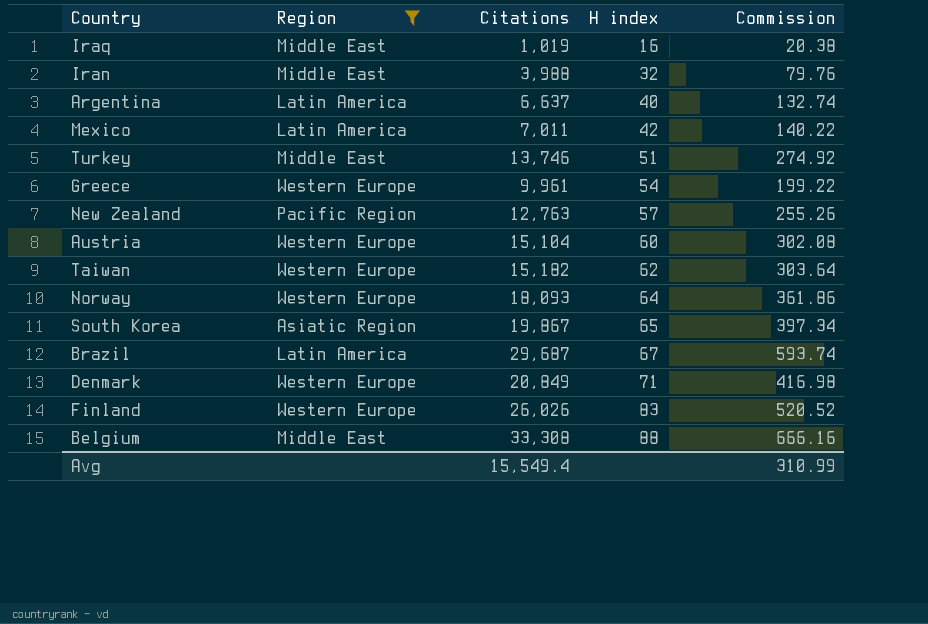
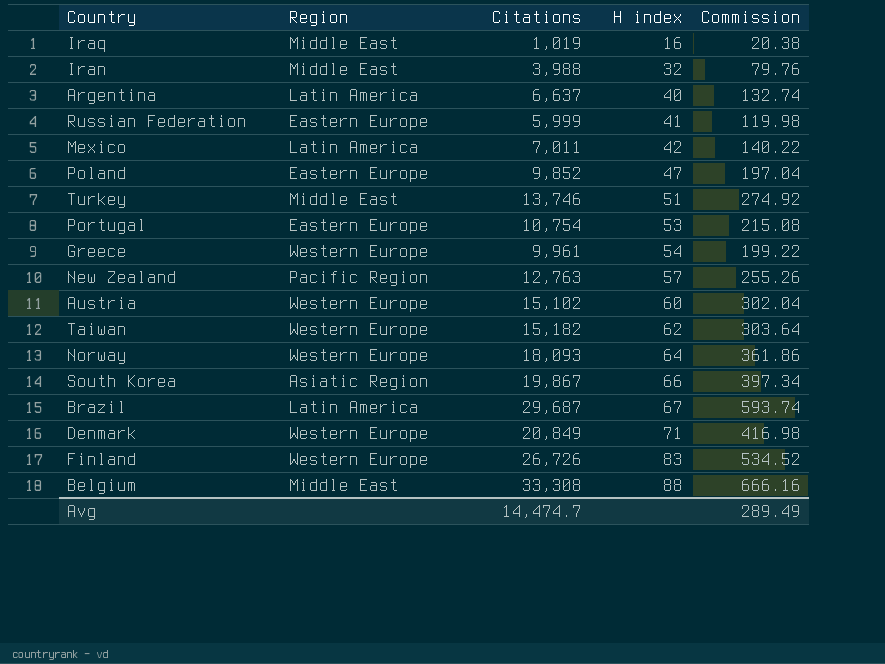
filter: Region != Eastern Europe -> none
Austria | Citations: 15,104 -> 15,102
Austria | Commission: 302.08 -> 302.04
South Korea | H index: 65 -> 66
Finland | Citations: 26,026 -> 26,726
Finland | Commission: 520.52 -> 534.52
Avg | Citations: 15,549.4 -> 14,474.7
Avg | Commission: 310.99 -> 289.49

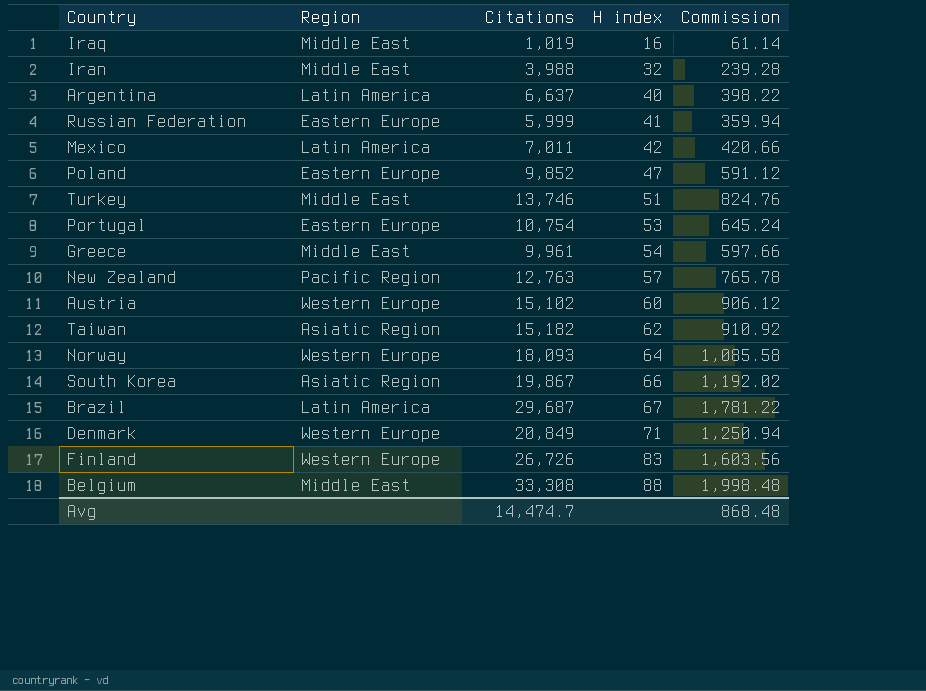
column Commission | formula: [Citations] * 0.02 -> [Citations] * 0.06
Greece | Region: Western Europe -> Middle East
Taiwan | Region: Western Europe -> Asiatic Region
Avg | Commission: 289.49 -> 868.48

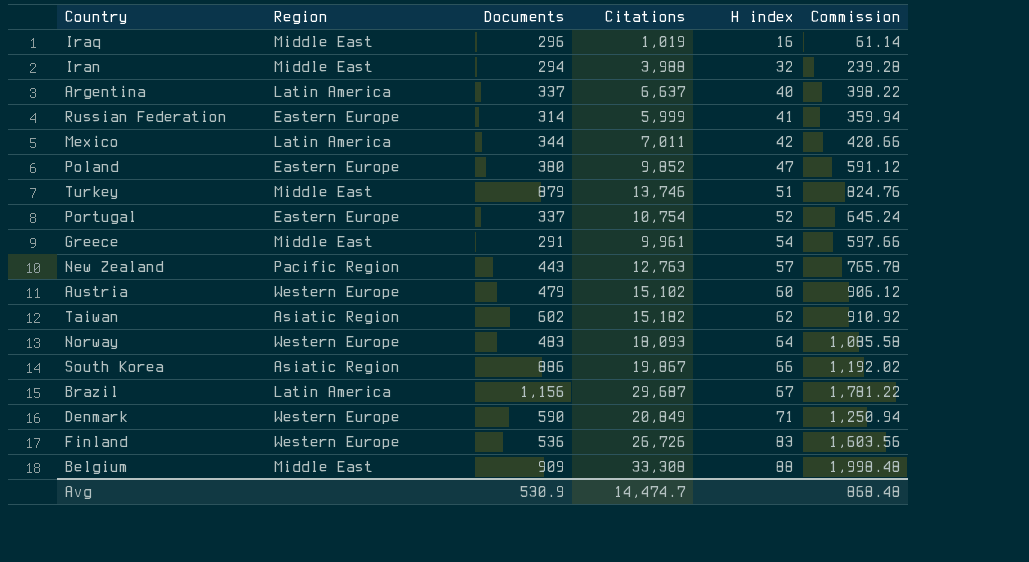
column Documents | position: none -> 3
Portugal | H index: 53 -> 52

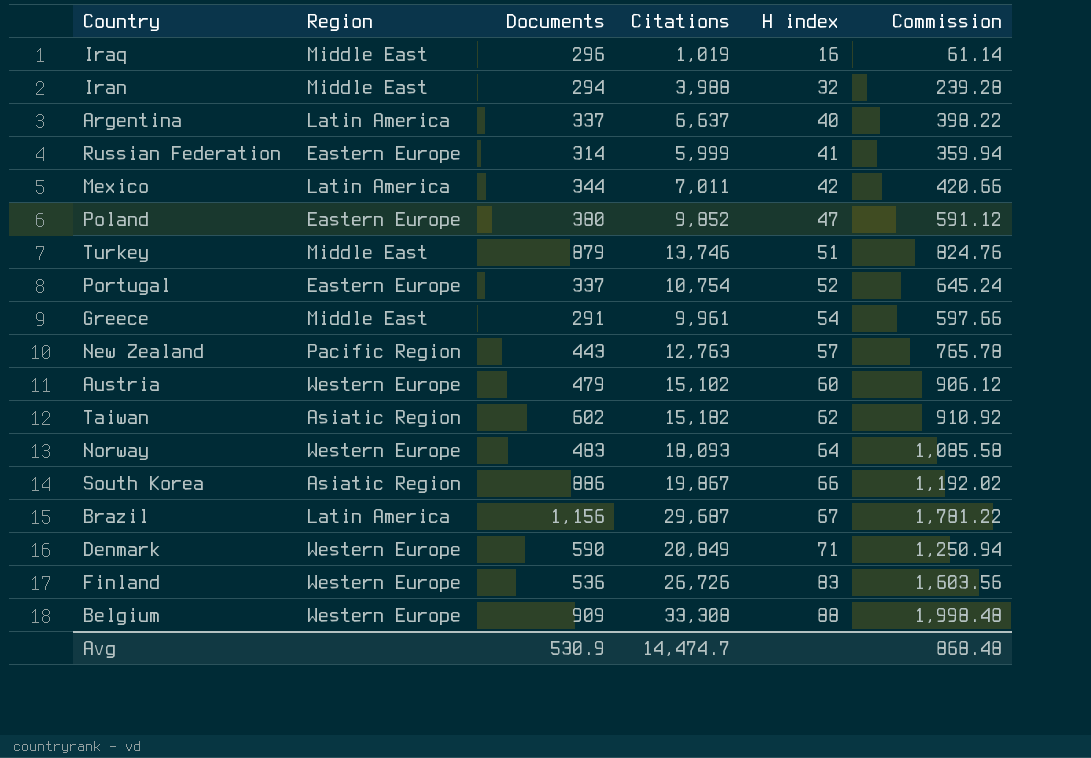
Belgium | Region: Middle East -> Western Europe

